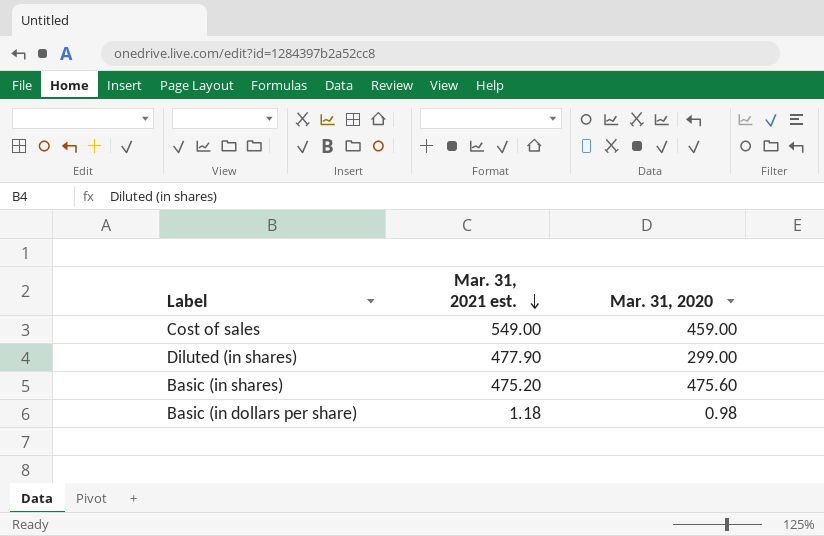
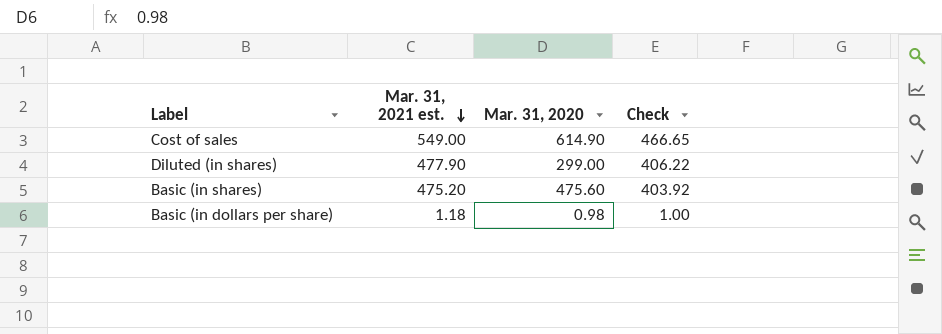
column Check | formula: none -> [Mar. 31, 2021 est.] * 0.85
Cost of sales | Mar. 31, 2020: 459.00 -> 614.90

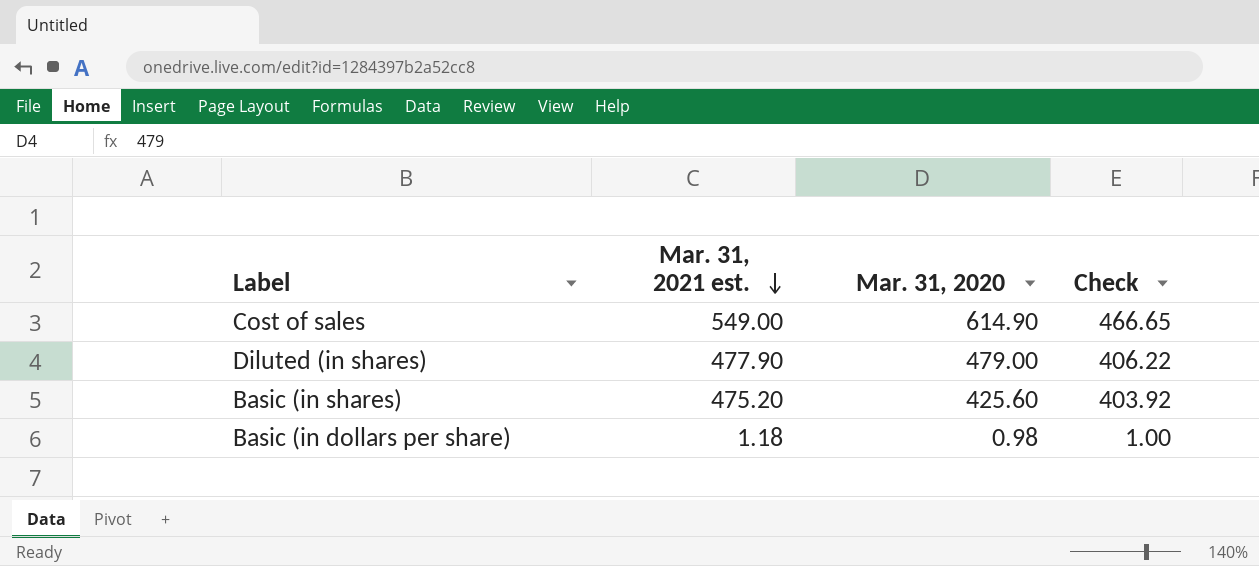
Diluted (in shares) | Mar. 31, 2020: 299.00 -> 479.00
Basic (in shares) | Mar. 31, 2020: 475.60 -> 425.60

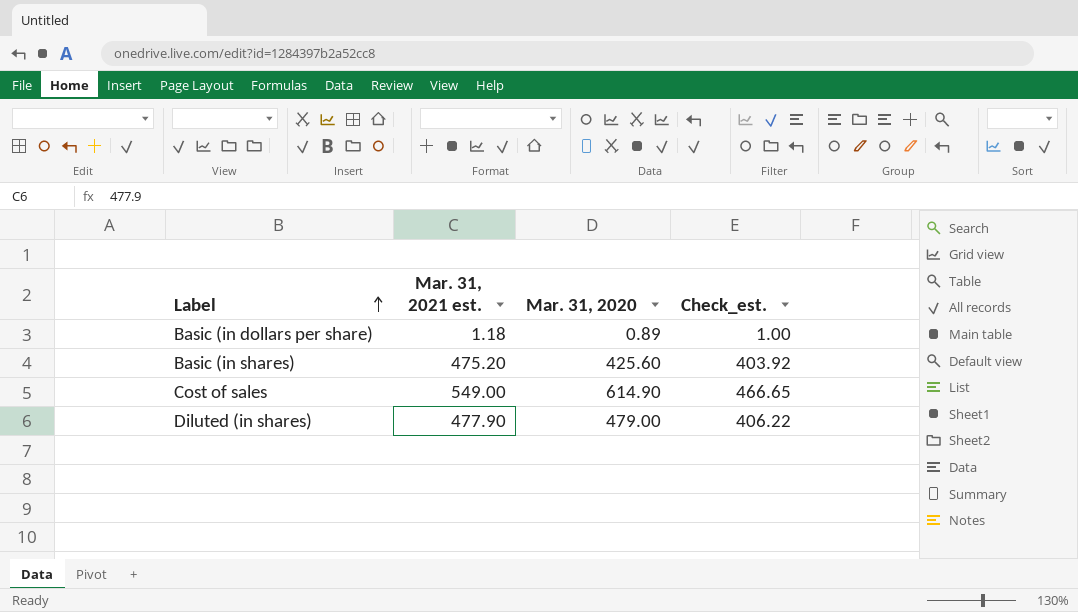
row order: Mar. 31, 2021 est. descending -> Label ascending
column name: Check -> Check_est.
Basic (in dollars per share) | Mar. 31, 2020: 0.98 -> 0.89

